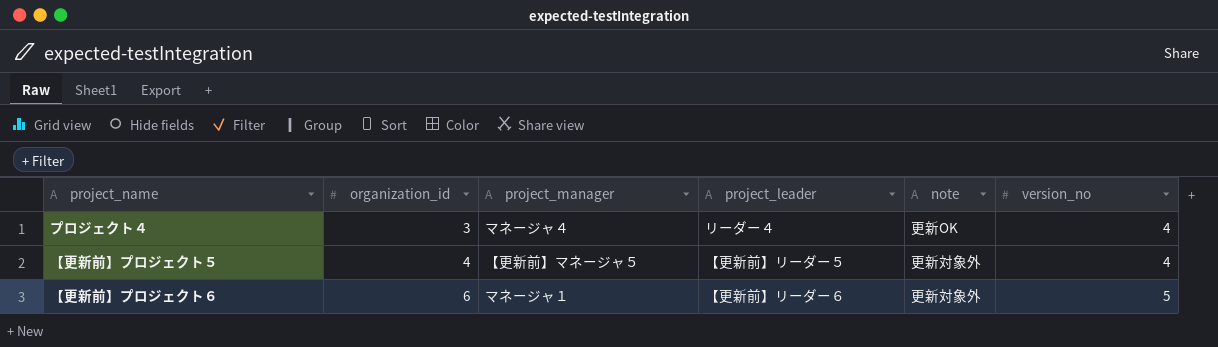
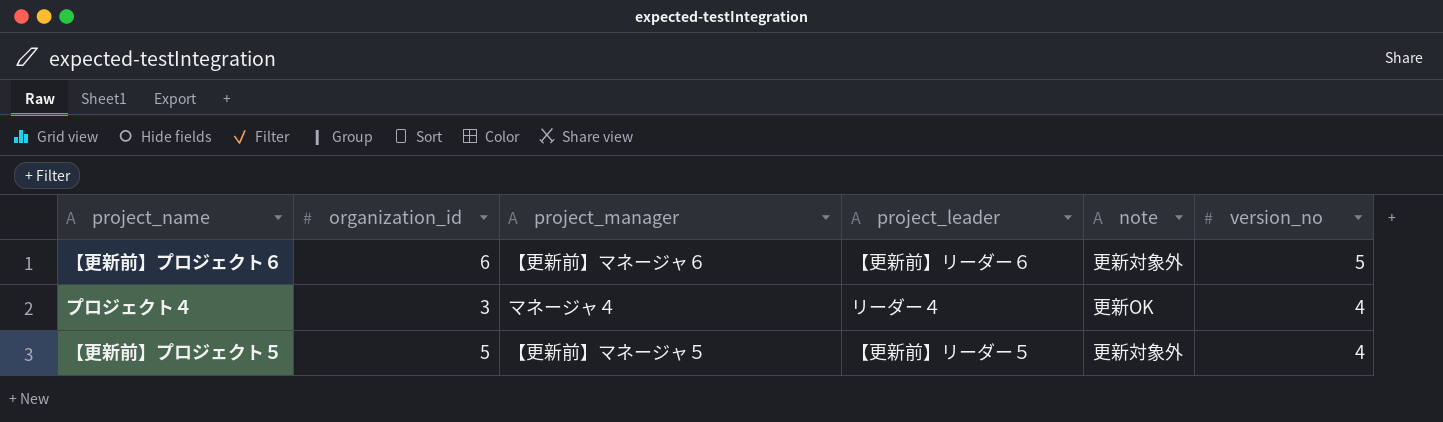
row order: organization_id ascending -> version_no descending
【更新前】プロジェクト６ | project_manager: マネージャ１ -> 【更新前】マネージャ６
【更新前】プロジェクト５ | organization_id: 4 -> 5

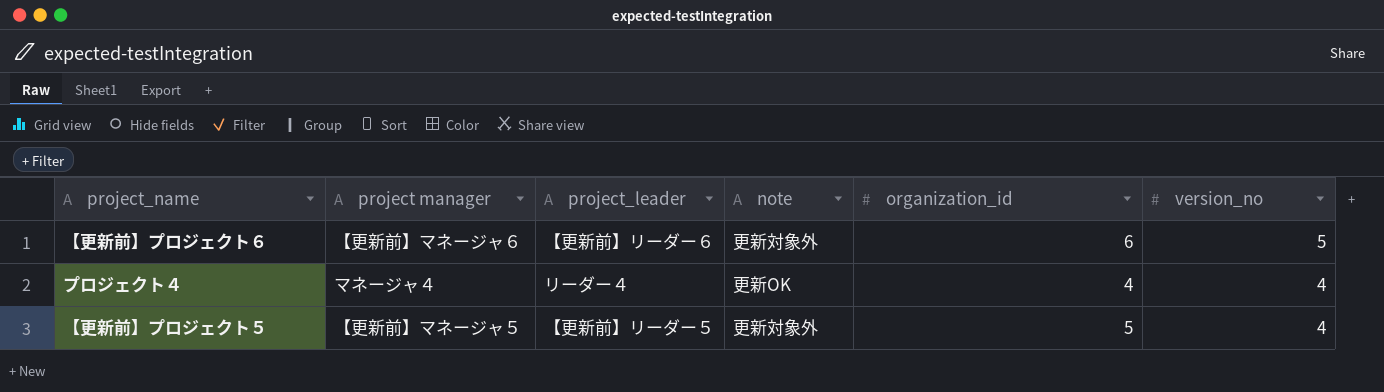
column name: project_manager -> project manager
column organization_id | position: 2 -> 5
プロジェクト４ | organization_id: 3 -> 4

